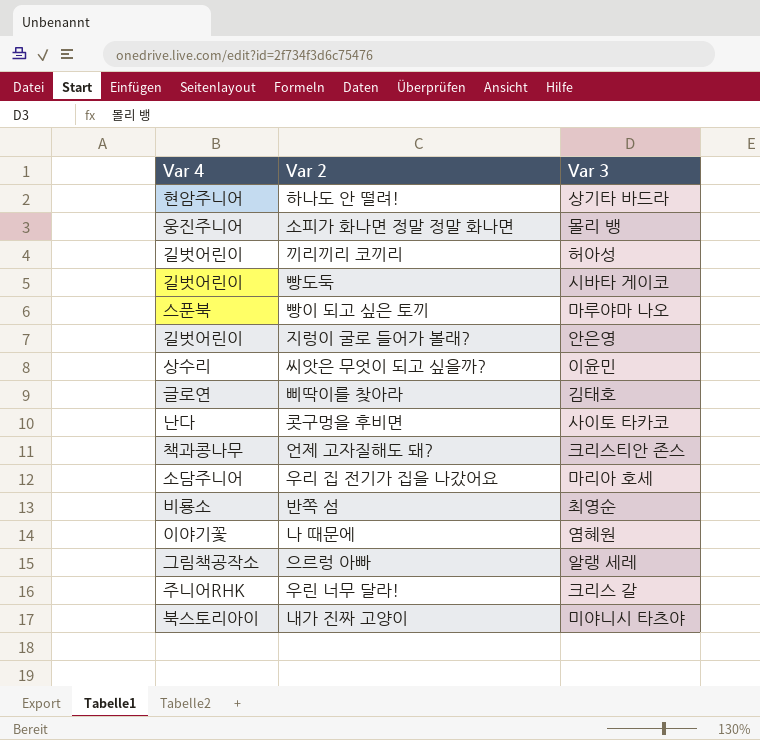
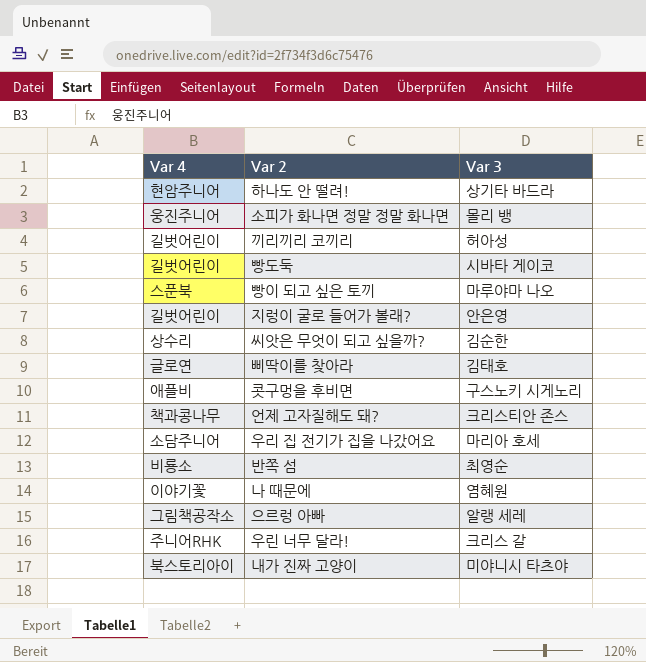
씨앗은 무엇이 되고 싶을까? | Var 3: 이윤민 -> 김순한
콧구멍을 후비면 | Var 4: 난다 -> 애플비
콧구멍을 후비면 | Var 3: 사이토 타카코 -> 구스노키 시게노리

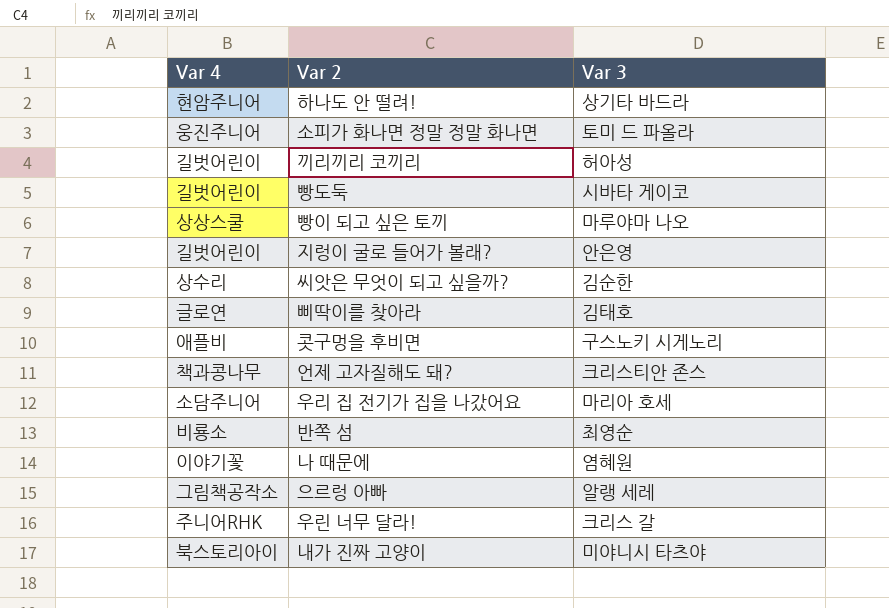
소피가 화나면 정말 정말 화나면 | Var 3: 몰리 뱅 -> 토미 드 파올라
빵이 되고 싶은 토끼 | Var 4: 스푼북 -> 상상스쿨

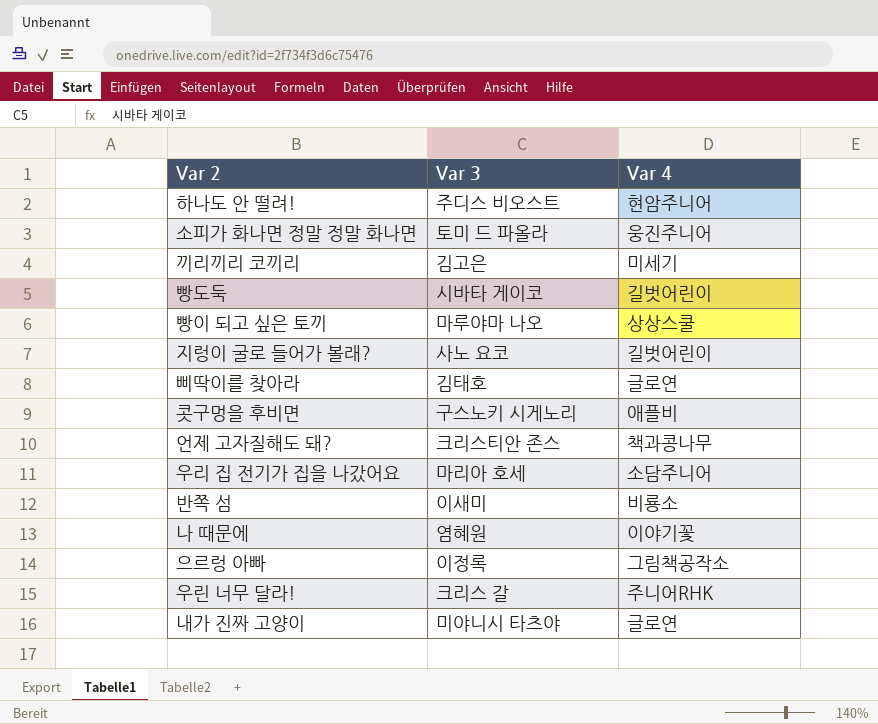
column Var 4 | position: 1 -> 3
row 씨앗은 무엇이 되고 싶을까?: 상수리 | 김순한 -> none
하나도 안 떨려! | Var 3: 상기타 바드라 -> 주디스 비오스트
끼리끼리 코끼리 | Var 3: 허아성 -> 김고은
끼리끼리 코끼리 | Var 4: 길벗어린이 -> 미세기
지렁이 굴로 들어가 볼래? | Var 3: 안은영 -> 사노 요코
반쪽 섬 | Var 3: 최영순 -> 이새미
으르렁 아빠 | Var 3: 알랭 세레 -> 이정록
내가 진짜 고양이 | Var 4: 북스토리아이 -> 글로연

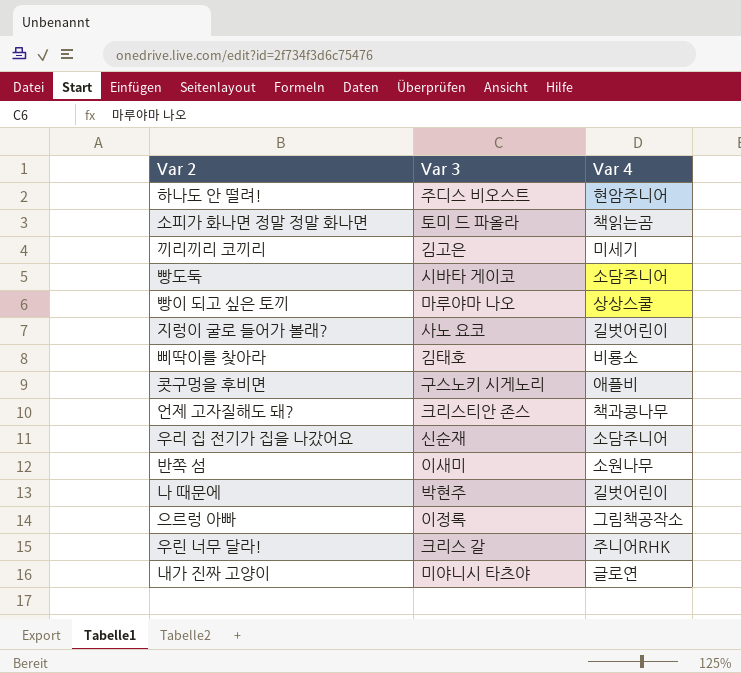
소피가 화나면 정말 정말 화나면 | Var 4: 웅진주니어 -> 책읽는곰
빵도둑 | Var 4: 길벗어린이 -> 소담주니어
삐딱이를 찾아라 | Var 4: 글로연 -> 비룡소
우리 집 전기가 집을 나갔어요 | Var 3: 마리아 호세 -> 신순재
반쪽 섬 | Var 4: 비룡소 -> 소원나무
나 때문에 | Var 3: 염혜원 -> 박현주
나 때문에 | Var 4: 이야기꽃 -> 길벗어린이

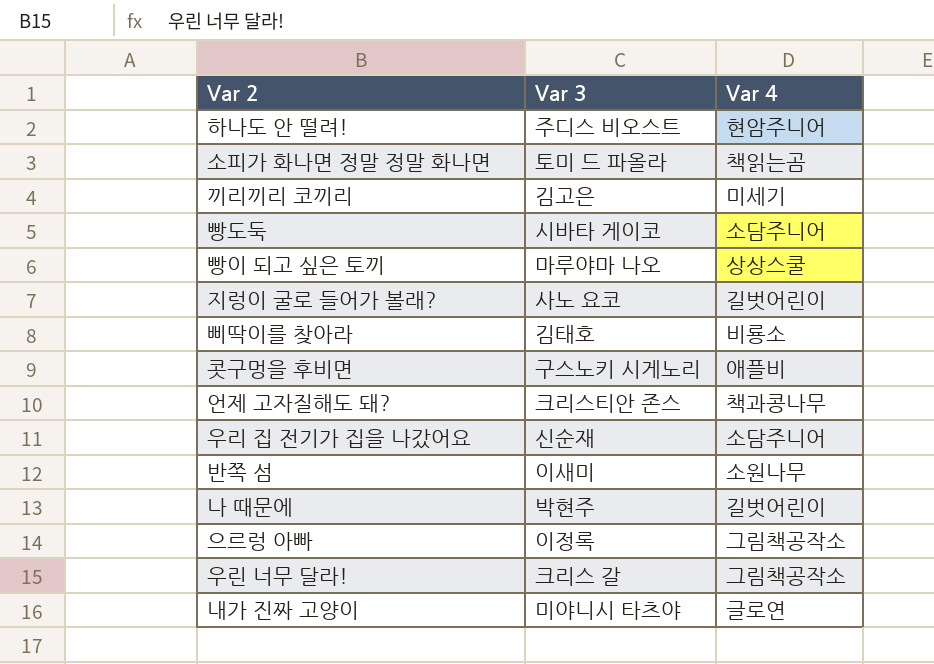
우린 너무 달라! | Var 4: 주니어RHK -> 그림책공작소

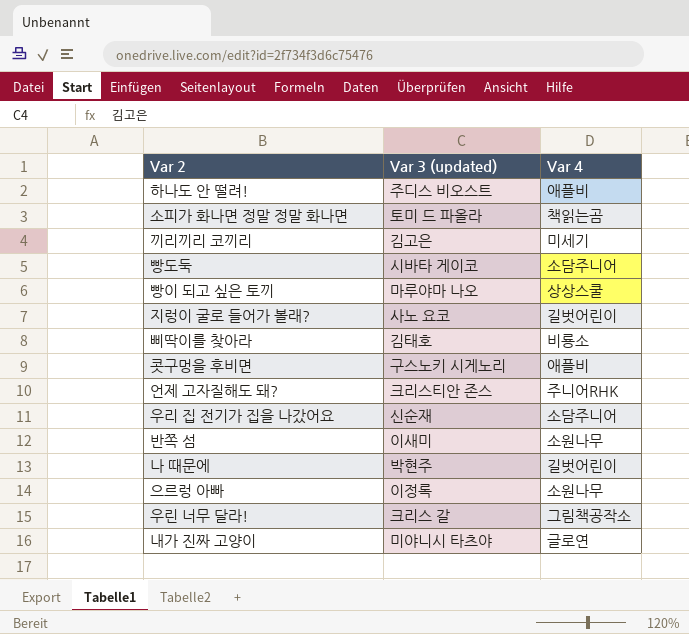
column name: Var 3 -> Var 3 (updated)
하나도 안 떨려! | Var 4: 현암주니어 -> 애플비
언제 고자질해도 돼? | Var 4: 책과콩나무 -> 주니어RHK
으르렁 아빠 | Var 4: 그림책공작소 -> 소원나무

